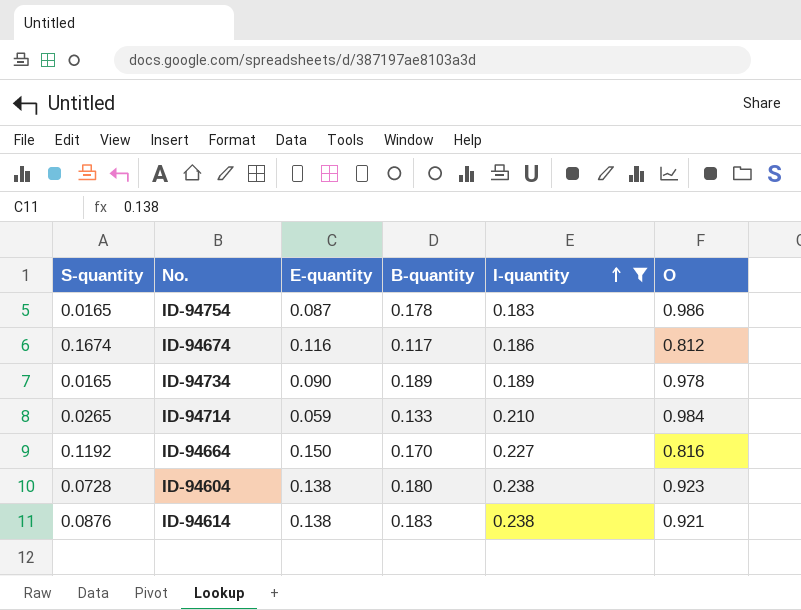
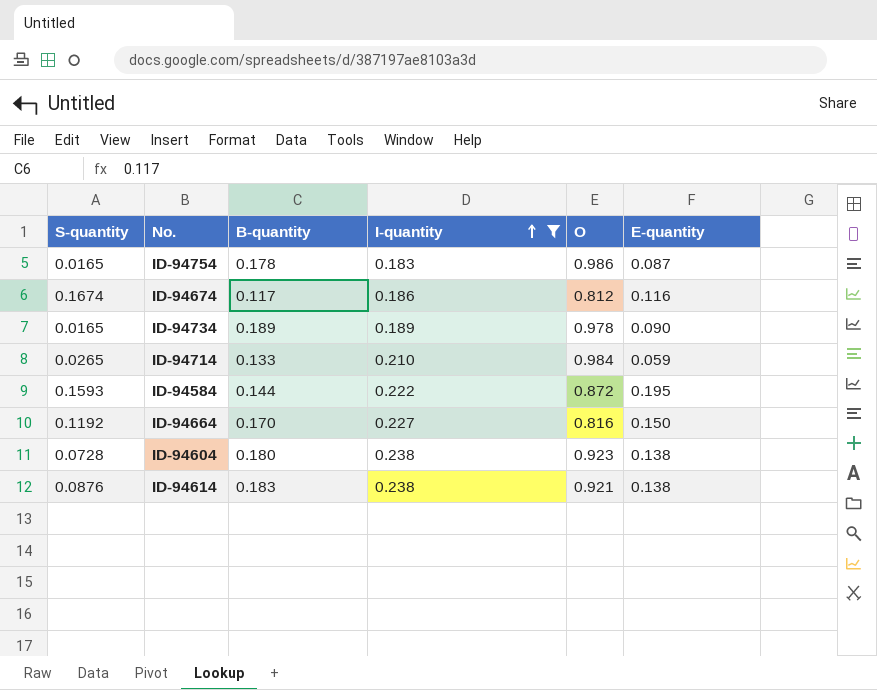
column E-quantity | position: 3 -> 6
row ID-94584: none -> 0.1593 | 0.144 | 0.222 | 0.872 | 0.195

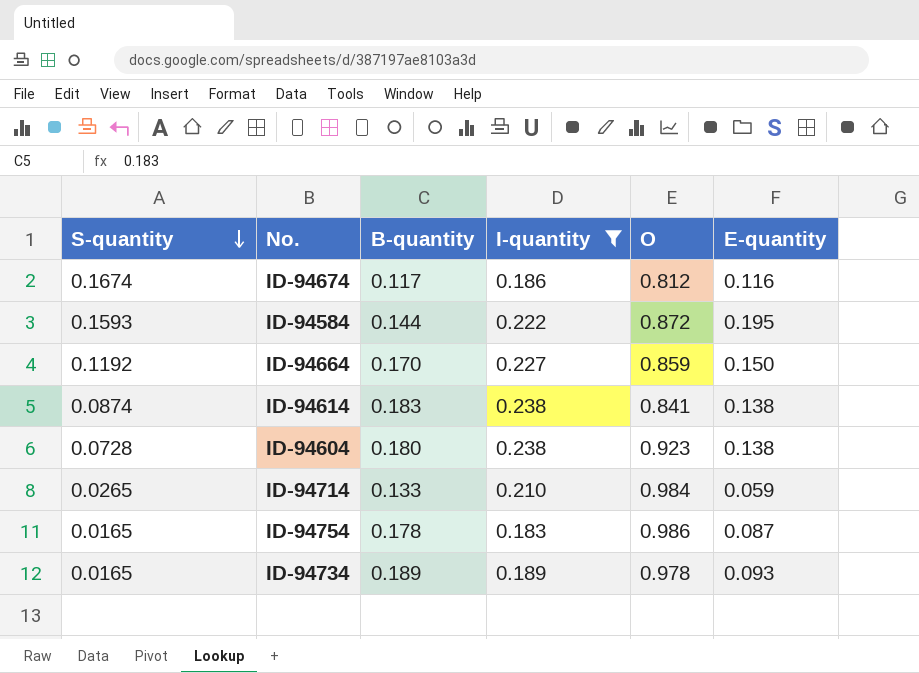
row order: I-quantity ascending -> S-quantity descending
ID-94664 | O: 0.816 -> 0.859
ID-94614 | S-quantity: 0.0876 -> 0.0874
ID-94614 | O: 0.921 -> 0.841
ID-94734 | E-quantity: 0.090 -> 0.093

